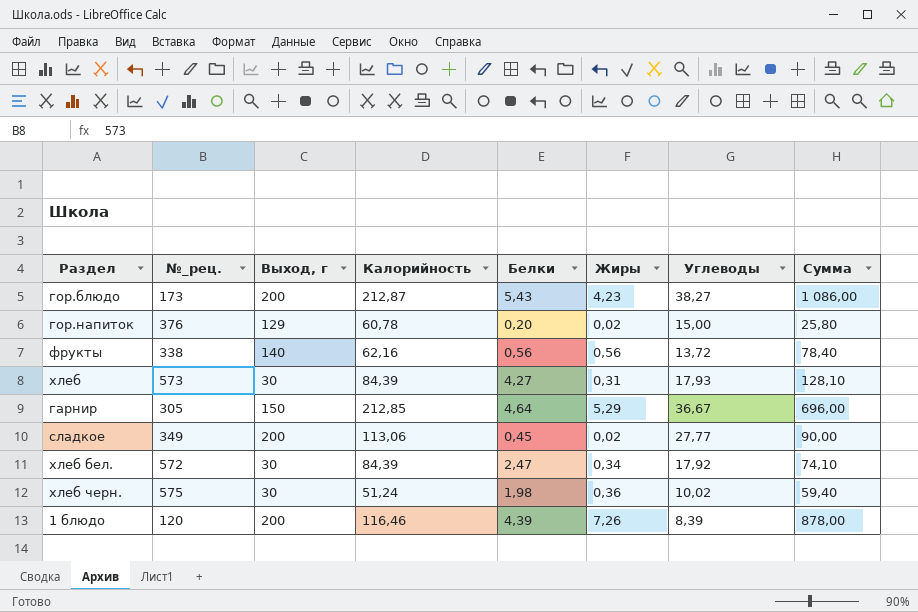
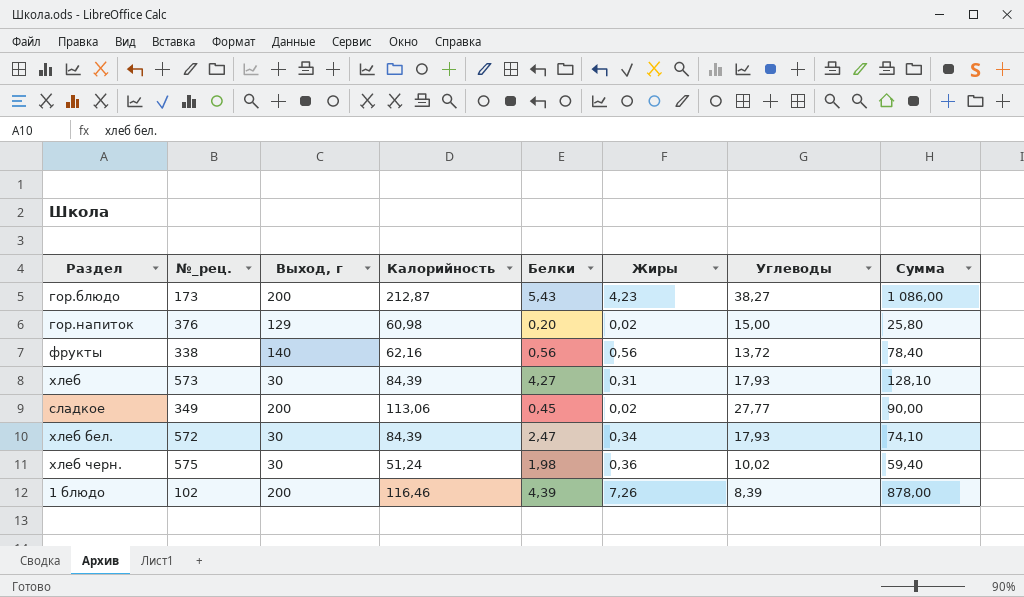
row гарнир: 305 | 150 | 212,85 | 4,64 | 5,29 | 36,67 | 696,00 -> none
гор.напиток | Калорийность: 60,78 -> 60,98
хлеб бел. | Углеводы: 17,92 -> 17,93
1 блюдо | №_рец.: 120 -> 102

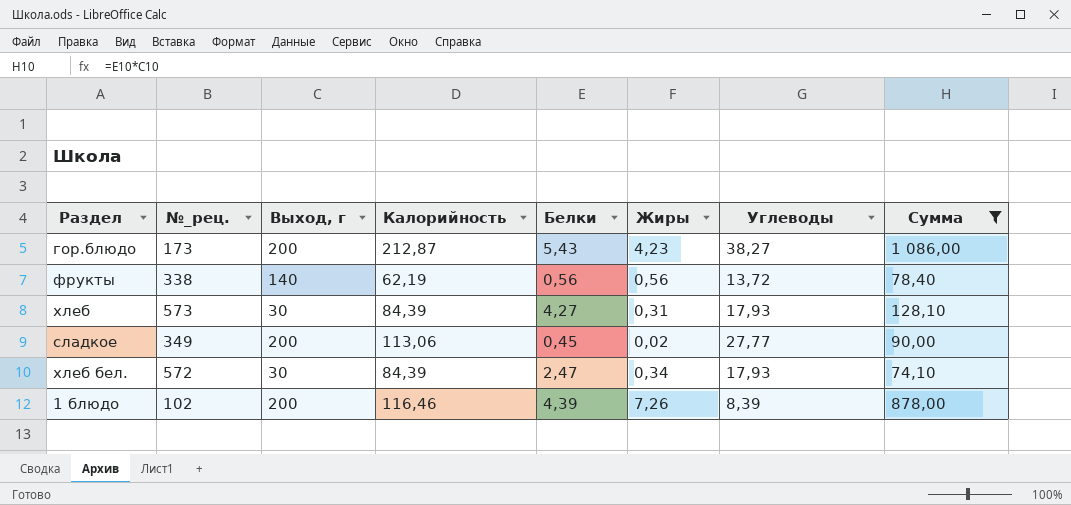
filter: none -> Сумма >= 74,10
фрукты | Калорийность: 62,16 -> 62,19

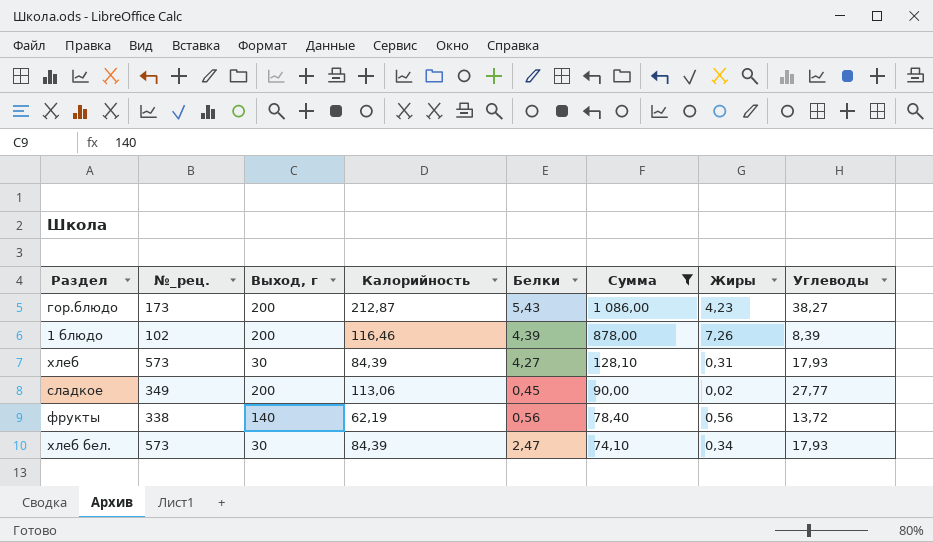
row order: none -> Сумма descending
column Сумма | position: 8 -> 6
хлеб бел. | №_рец.: 572 -> 573

